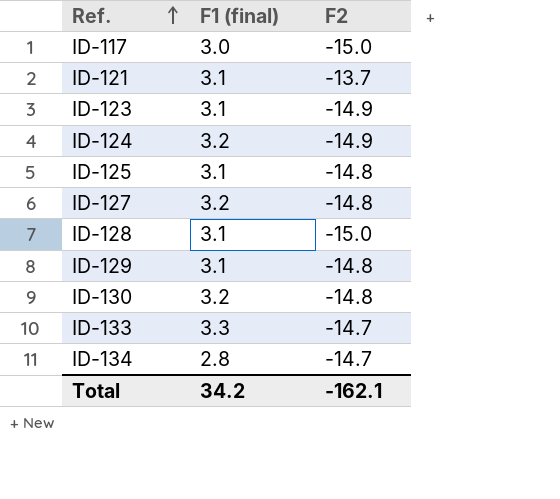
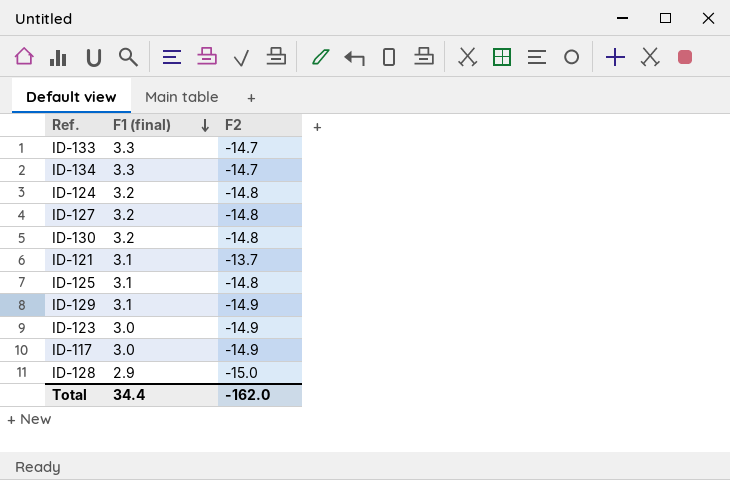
row order: Ref. ascending -> F1 (final) descending
ID-134 | F1 (final): 2.8 -> 3.3
ID-124 | F2: -14.9 -> -14.8
ID-129 | F2: -14.8 -> -14.9
ID-123 | F1 (final): 3.1 -> 3.0
ID-117 | F2: -15.0 -> -14.9
ID-128 | F1 (final): 3.1 -> 2.9
Total | F1 (final): 34.2 -> 34.4
Total | F2: -162.1 -> -162.0

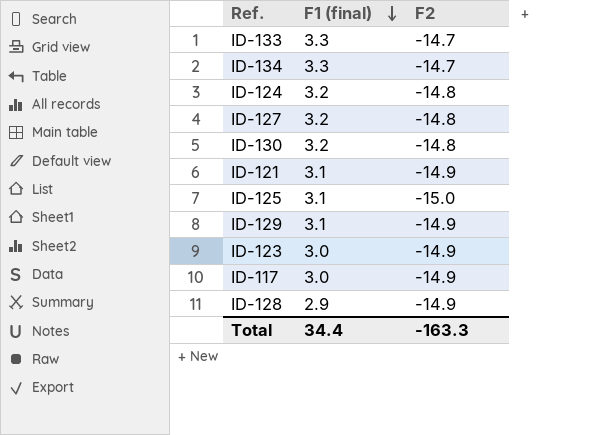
ID-121 | F2: -13.7 -> -14.9
ID-125 | F2: -14.8 -> -15.0
ID-128 | F2: -15.0 -> -14.9
Total | F2: -162.0 -> -163.3

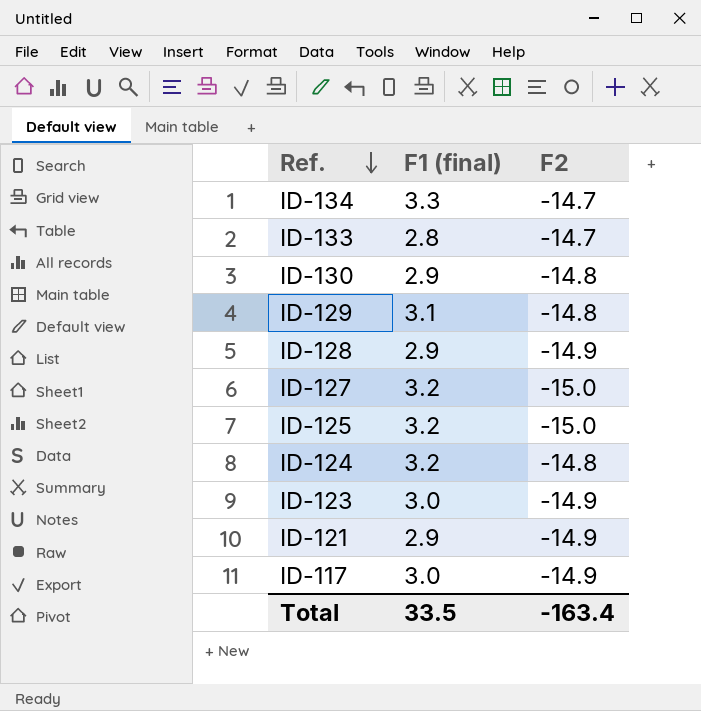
row order: F1 (final) descending -> Ref. descending
ID-133 | F1 (final): 3.3 -> 2.8
ID-130 | F1 (final): 3.2 -> 2.9
ID-129 | F2: -14.9 -> -14.8
ID-127 | F2: -14.8 -> -15.0
ID-125 | F1 (final): 3.1 -> 3.2
ID-121 | F1 (final): 3.1 -> 2.9
Total | F1 (final): 34.4 -> 33.5
Total | F2: -163.3 -> -163.4

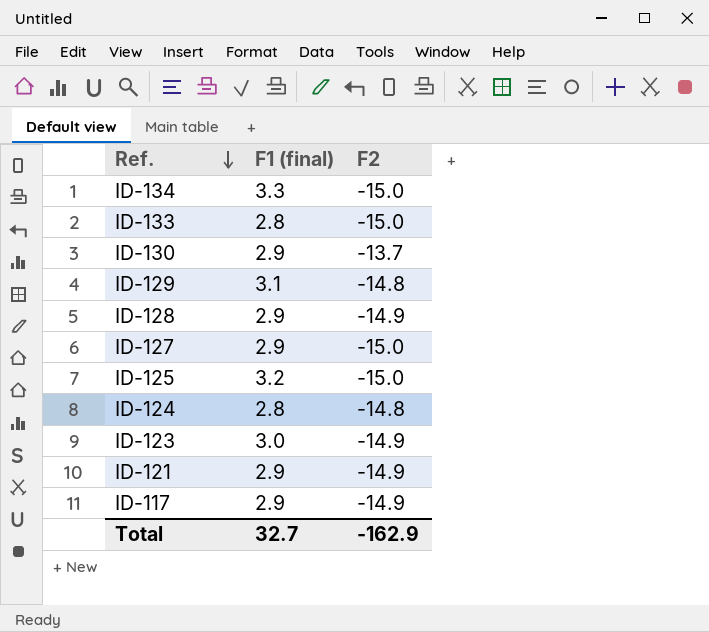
ID-134 | F2: -14.7 -> -15.0
ID-133 | F2: -14.7 -> -15.0
ID-130 | F2: -14.8 -> -13.7
ID-127 | F1 (final): 3.2 -> 2.9
ID-124 | F1 (final): 3.2 -> 2.8
ID-117 | F1 (final): 3.0 -> 2.9
Total | F1 (final): 33.5 -> 32.7
Total | F2: -163.4 -> -162.9

